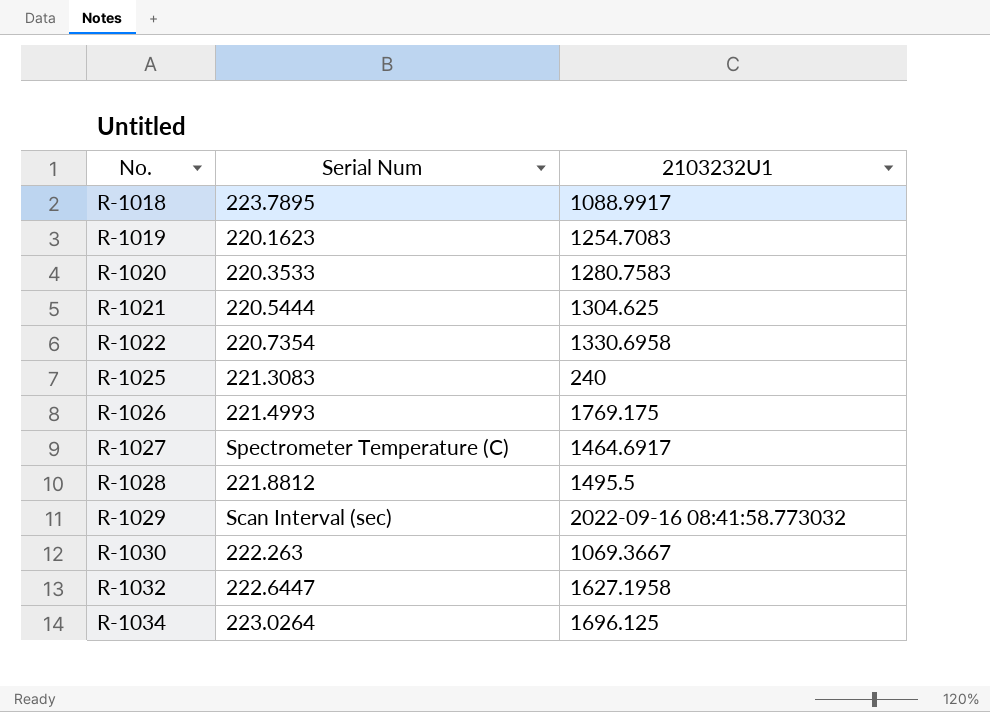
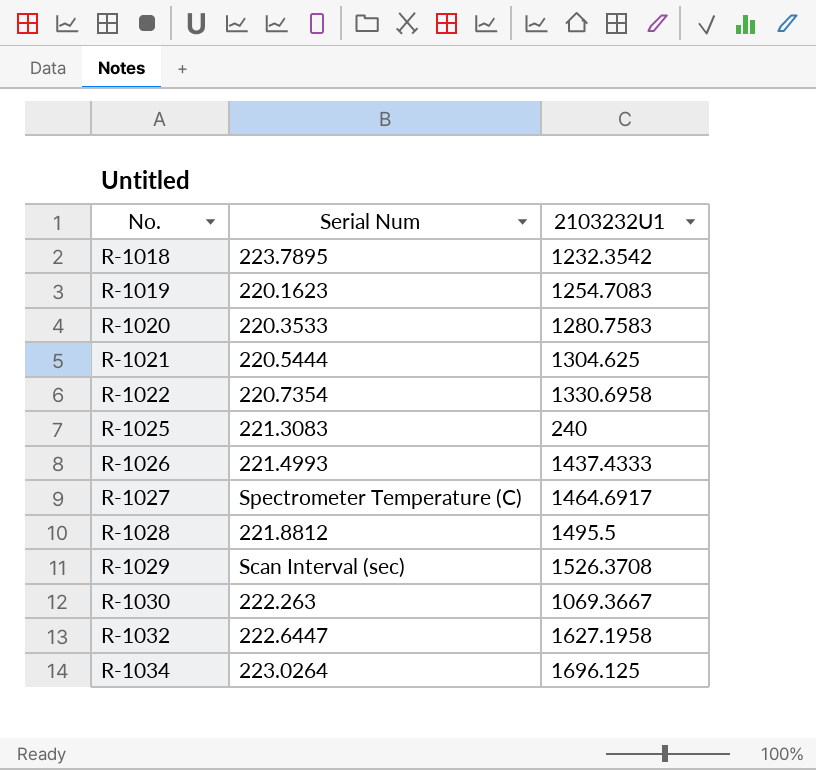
R-1018 | 2103232U1: 1088.9917 -> 1232.3542
R-1026 | 2103232U1: 1769.175 -> 1437.4333
R-1029 | 2103232U1: 2022-09-16 08:41:58.773032 -> 1526.3708

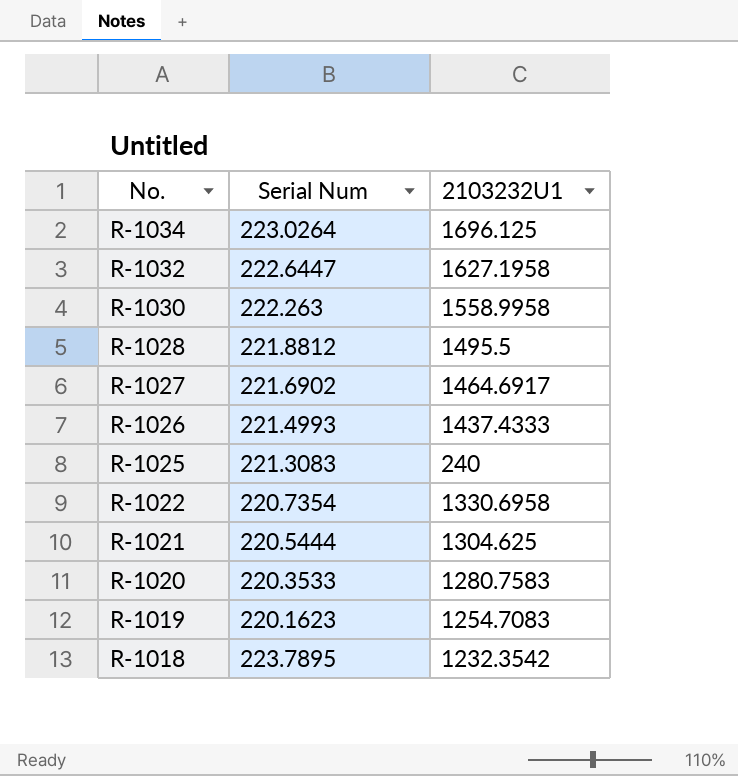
row order: No. ascending -> No. descending
row R-1029: Scan Interval (sec) | 1526.3708 -> none
R-1030 | 2103232U1: 1069.3667 -> 1558.9958
R-1027 | Serial Num: Spectrometer Temperature (C) -> 221.6902

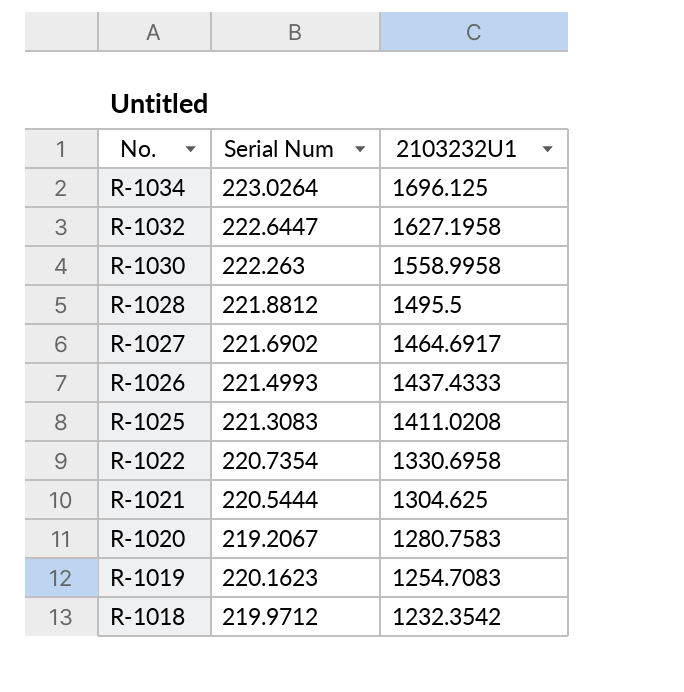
R-1025 | 2103232U1: 240 -> 1411.0208
R-1020 | Serial Num: 220.3533 -> 219.2067
R-1018 | Serial Num: 223.7895 -> 219.9712

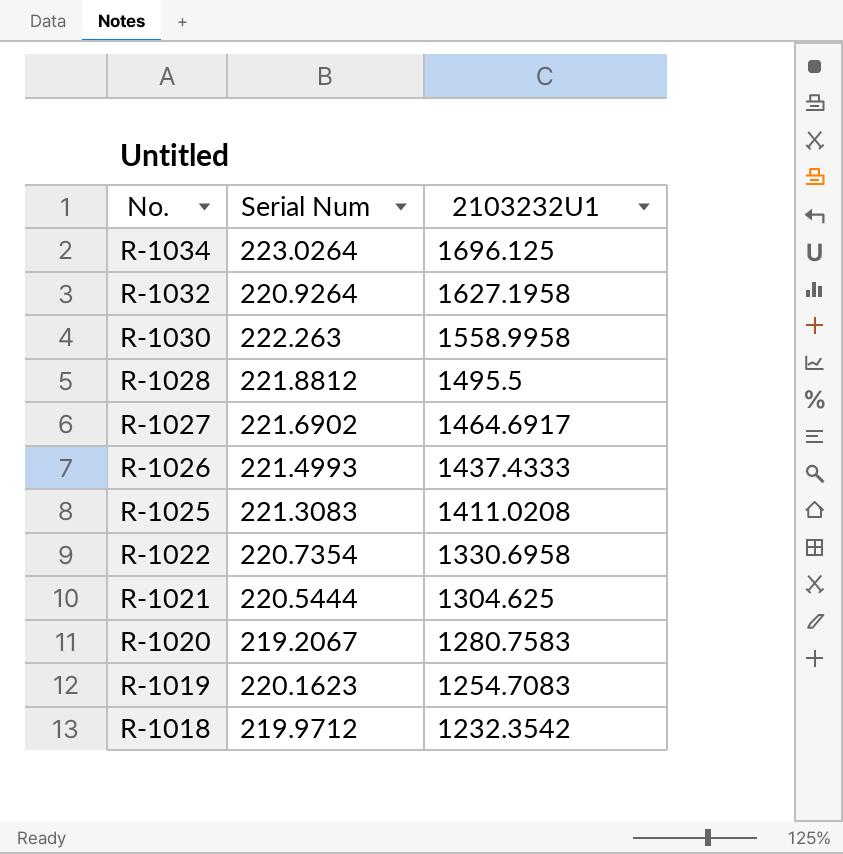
R-1032 | Serial Num: 222.6447 -> 220.9264

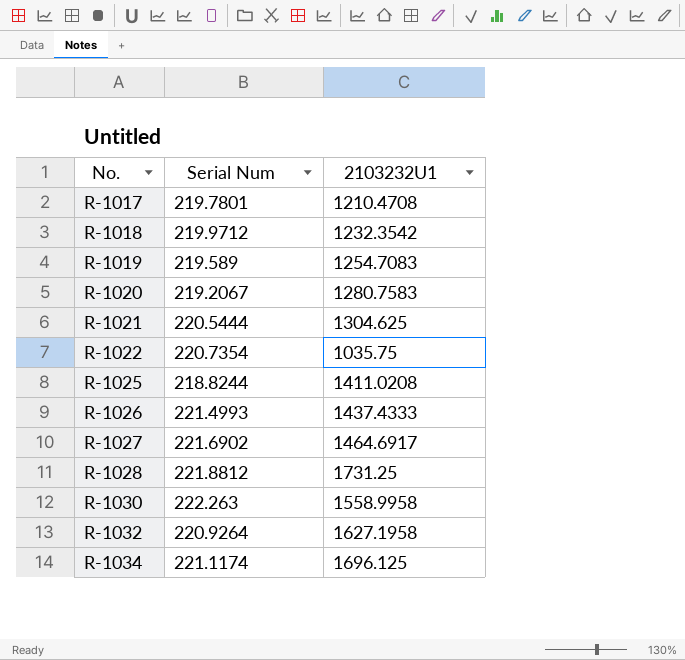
row order: No. descending -> No. ascending
row R-1017: none -> 219.7801 | 1210.4708
R-1019 | Serial Num: 220.1623 -> 219.589
R-1022 | 2103232U1: 1330.6958 -> 1035.75
R-1025 | Serial Num: 221.3083 -> 218.8244
R-1028 | 2103232U1: 1495.5 -> 1731.25
R-1034 | Serial Num: 223.0264 -> 221.1174

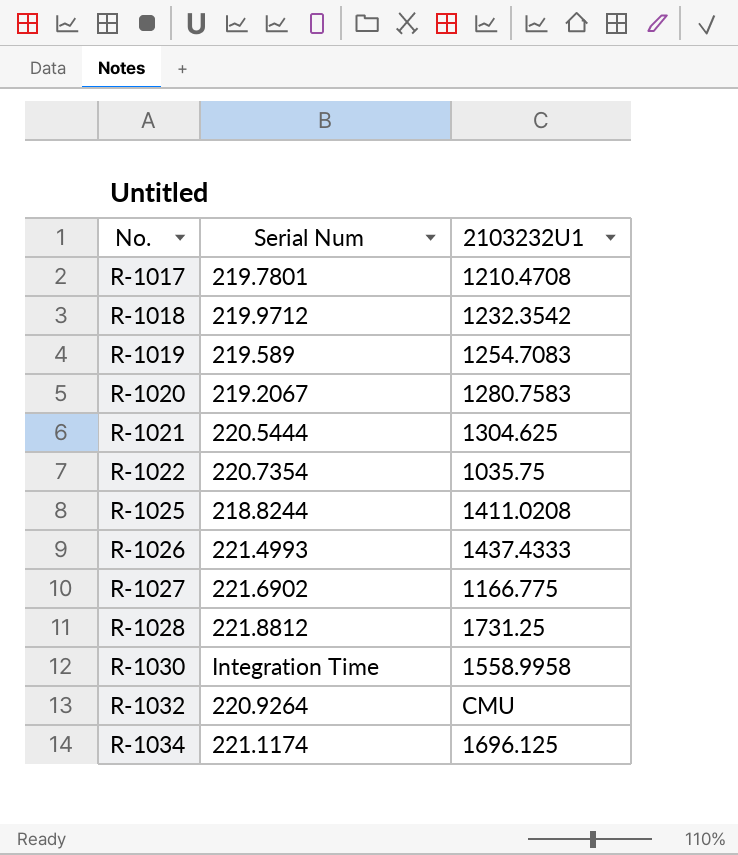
R-1027 | 2103232U1: 1464.6917 -> 1166.775
R-1030 | Serial Num: 222.263 -> Integration Time
R-1032 | 2103232U1: 1627.1958 -> CMU

